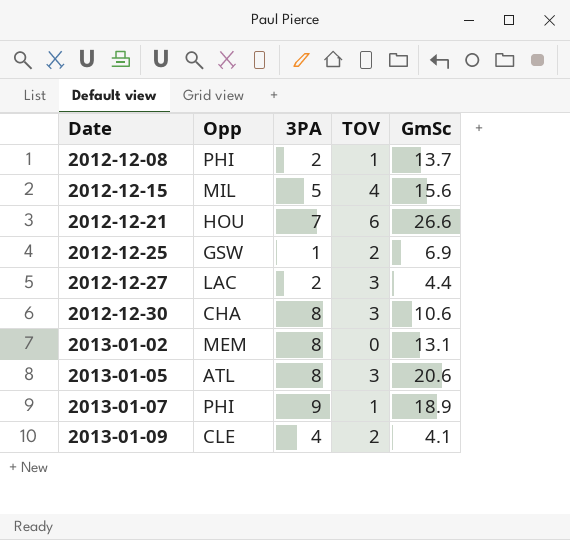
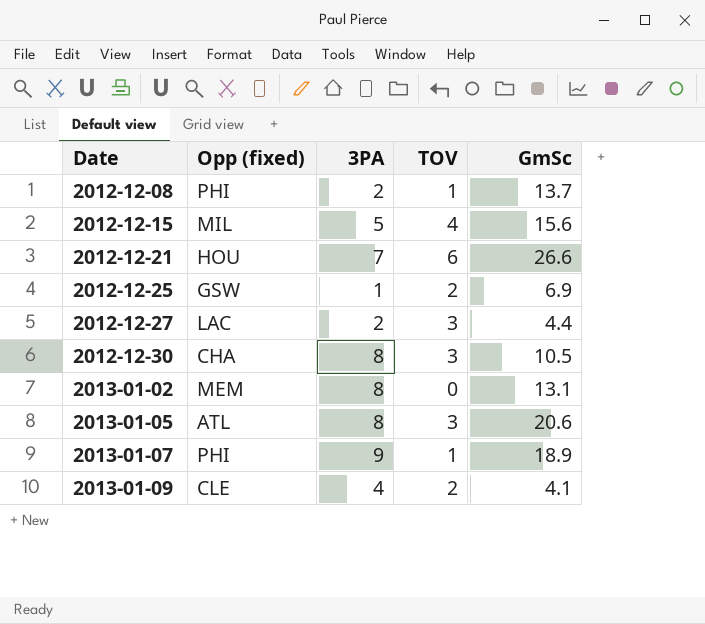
column name: Opp -> Opp (fixed)
2012-12-30 | GmSc: 10.6 -> 10.5

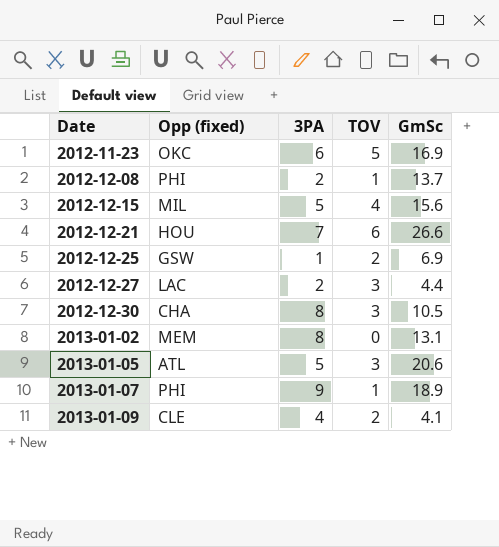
row 2012-11-23: none -> OKC | 6 | 5 | 16.9
2013-01-05 | 3PA: 8 -> 5

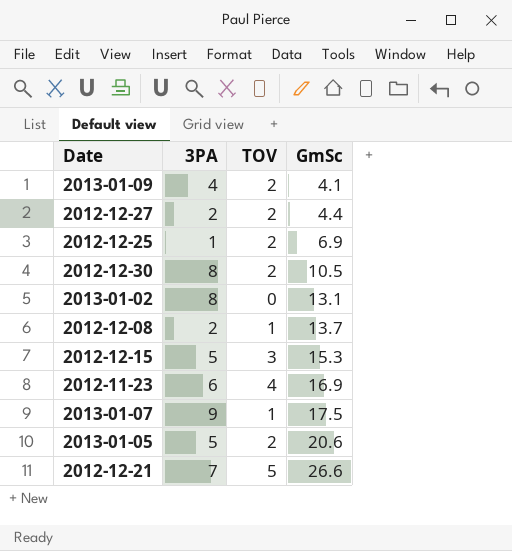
row order: Date ascending -> GmSc ascending
column Opp (fixed) | position: 2 -> none
2012-12-27 | TOV: 3 -> 2
2012-12-30 | TOV: 3 -> 2
2012-12-15 | TOV: 4 -> 3
2012-12-15 | GmSc: 15.6 -> 15.3
2012-11-23 | TOV: 5 -> 4
2013-01-07 | GmSc: 18.9 -> 17.5
2013-01-05 | TOV: 3 -> 2
2012-12-21 | TOV: 6 -> 5

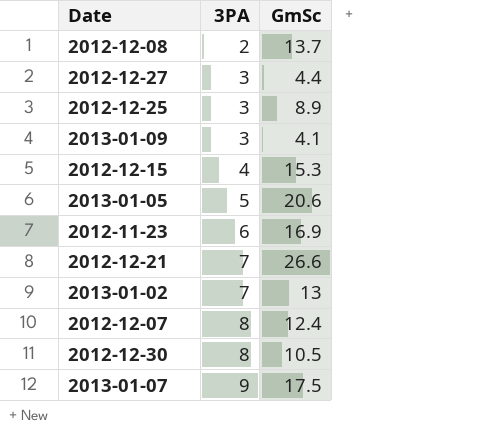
row order: GmSc ascending -> 3PA ascending
column TOV | position: 3 -> none
2012-12-27 | 3PA: 2 -> 3
2012-12-25 | 3PA: 1 -> 3
2012-12-25 | GmSc: 6.9 -> 8.9
2013-01-09 | 3PA: 4 -> 3
2012-12-15 | 3PA: 5 -> 4
2013-01-02 | 3PA: 8 -> 7
2013-01-02 | GmSc: 13.1 -> 13
row 2012-12-07: none -> 8 | 12.4

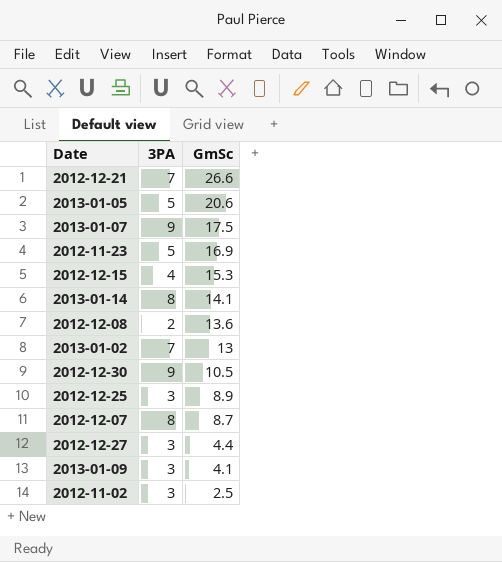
row order: 3PA ascending -> GmSc descending
2012-11-23 | 3PA: 6 -> 5
row 2013-01-14: none -> 8 | 14.1
2012-12-08 | GmSc: 13.7 -> 13.6
2012-12-30 | 3PA: 8 -> 9
2012-12-07 | GmSc: 12.4 -> 8.7
row 2012-11-02: none -> 3 | 2.5

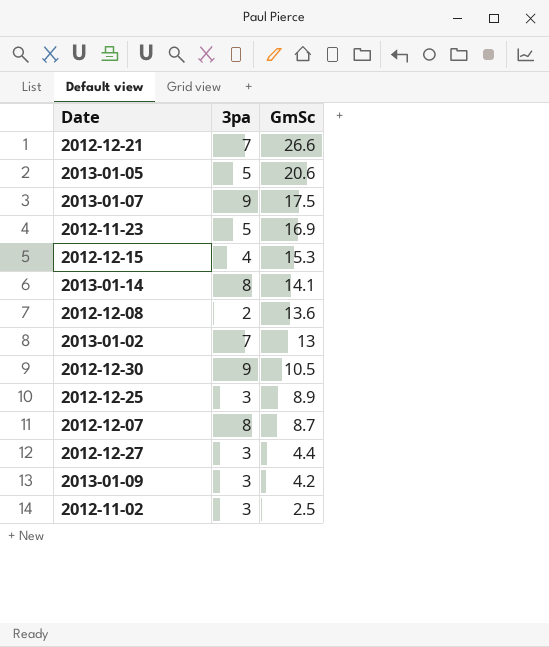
column name: 3PA -> 3pa
2013-01-09 | GmSc: 4.1 -> 4.2

